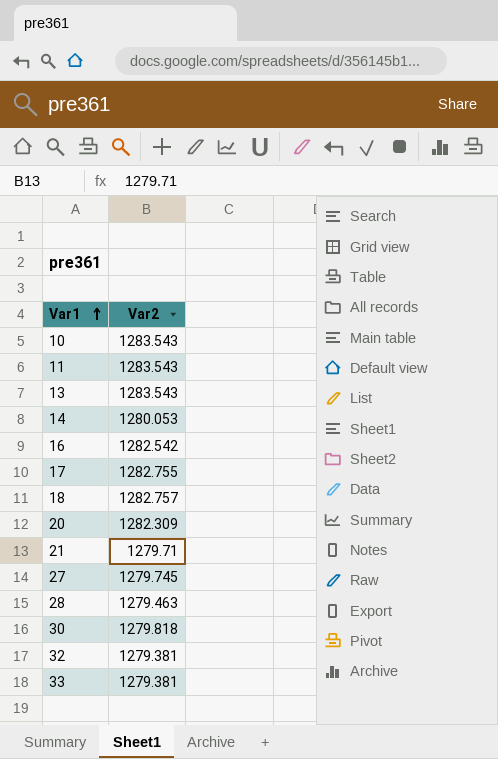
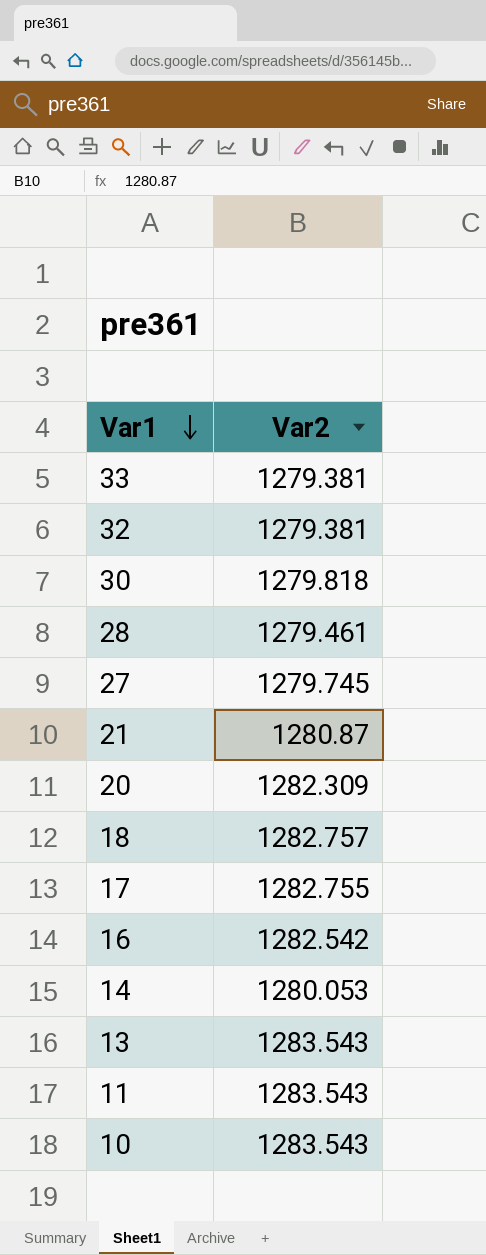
row order: Var1 ascending -> Var1 descending
28 | Var2: 1279.463 -> 1279.461
21 | Var2: 1279.71 -> 1280.87

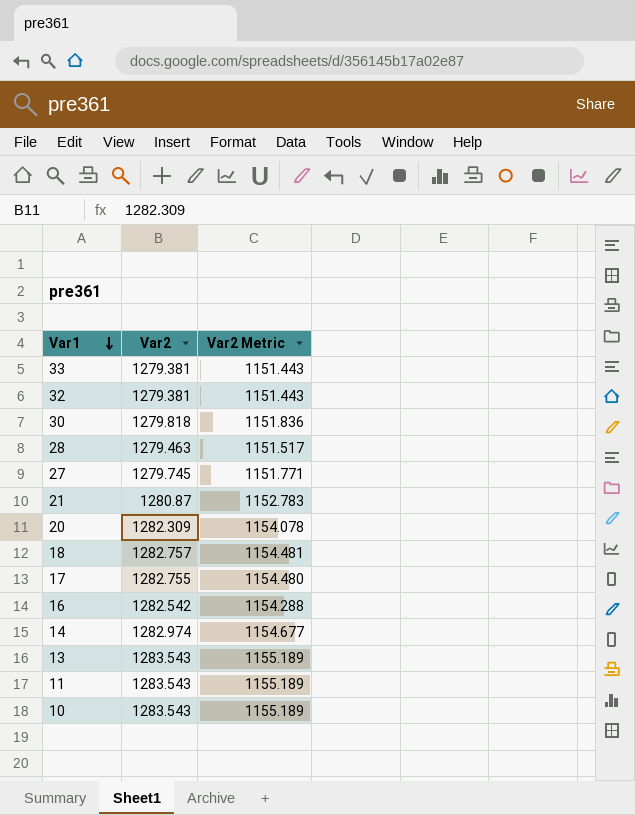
column Var2 Metric | formula: none -> [Var2] * 0.9
28 | Var2: 1279.461 -> 1279.463
14 | Var2: 1280.053 -> 1282.974

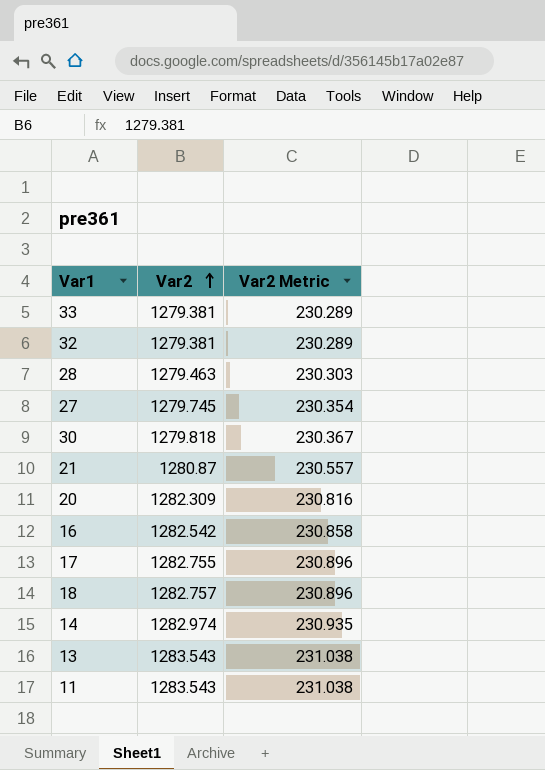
row order: Var1 descending -> Var2 ascending
column Var2 Metric | formula: [Var2] * 0.9 -> [Var2] * 0.18
row 10: 1283.543 | 1155.189 -> none

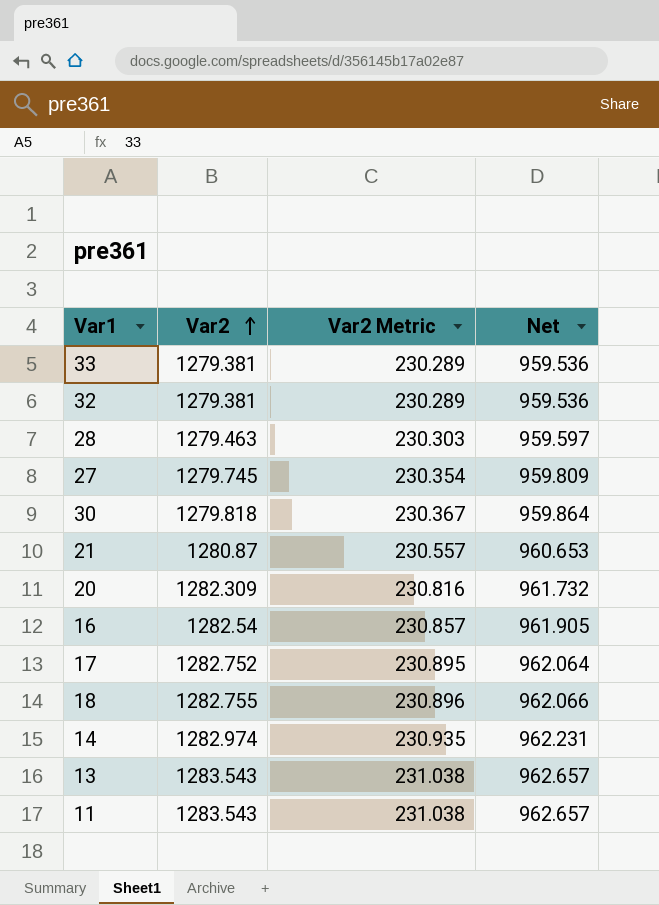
column Net | formula: none -> [Var2] * 0.75
16 | Var2: 1282.542 -> 1282.54
16 | Var2 Metric: 230.858 -> 230.857
17 | Var2: 1282.755 -> 1282.752
17 | Var2 Metric: 230.896 -> 230.895
18 | Var2: 1282.757 -> 1282.755

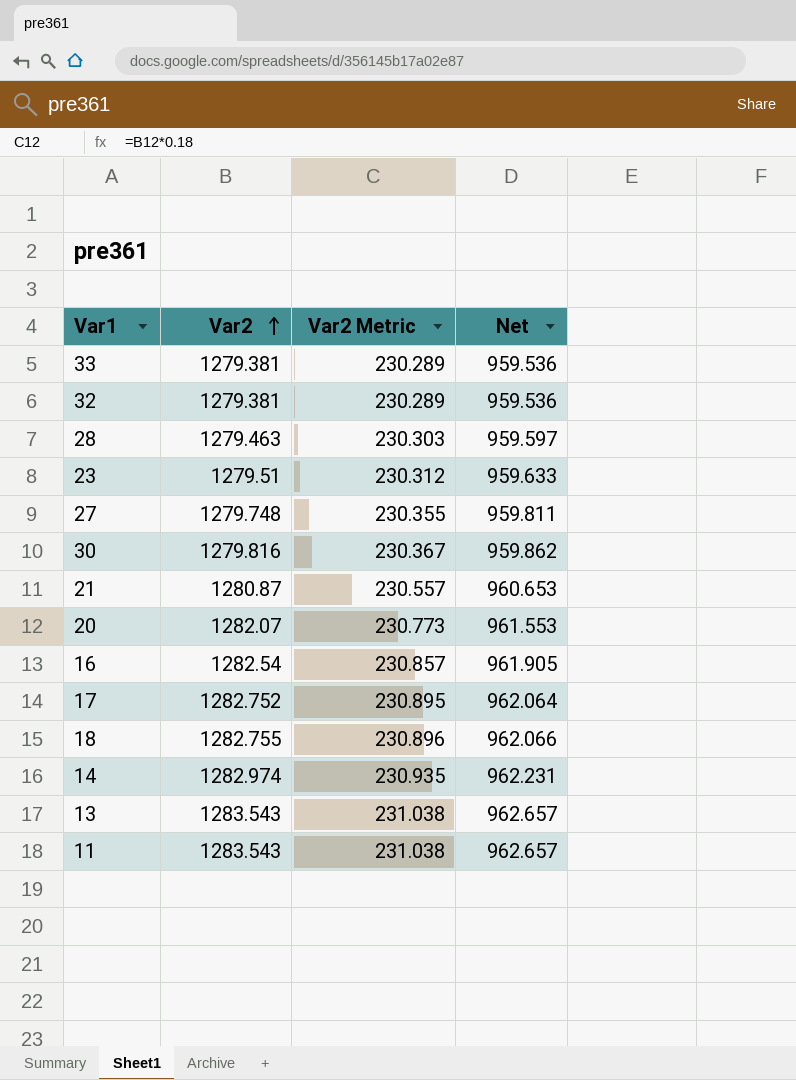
row 23: none -> 1279.51 | 230.312 | 959.633
27 | Var2: 1279.745 -> 1279.748
27 | Var2 Metric: 230.354 -> 230.355
27 | Net: 959.809 -> 959.811
30 | Var2: 1279.818 -> 1279.816
30 | Net: 959.864 -> 959.862
20 | Var2: 1282.309 -> 1282.07
20 | Var2 Metric: 230.816 -> 230.773
20 | Net: 961.732 -> 961.553

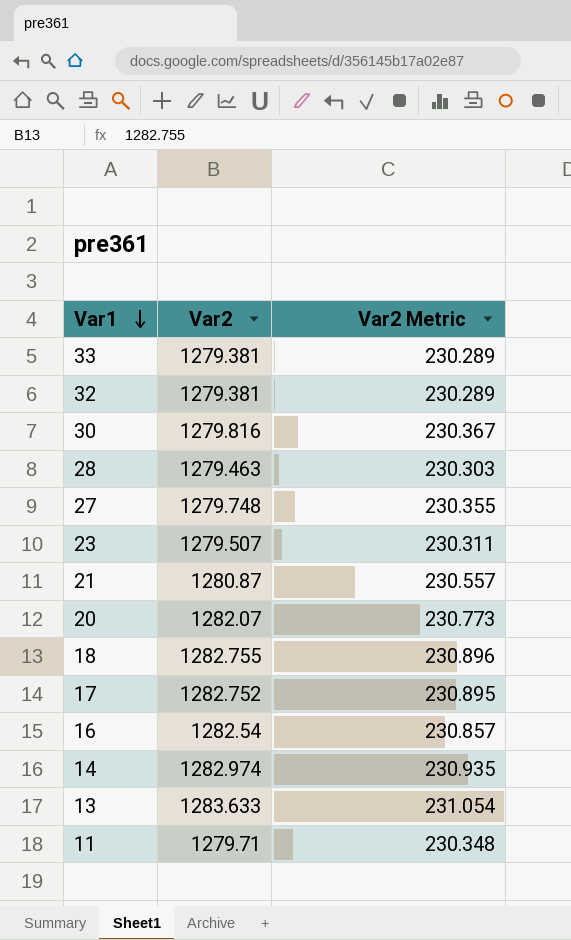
row order: Var2 ascending -> Var1 descending
column Net | formula: [Var2] * 0.75 -> none
23 | Var2: 1279.51 -> 1279.507
23 | Var2 Metric: 230.312 -> 230.311
13 | Var2: 1283.543 -> 1283.633
13 | Var2 Metric: 231.038 -> 231.054
11 | Var2: 1283.543 -> 1279.71
11 | Var2 Metric: 231.038 -> 230.348

